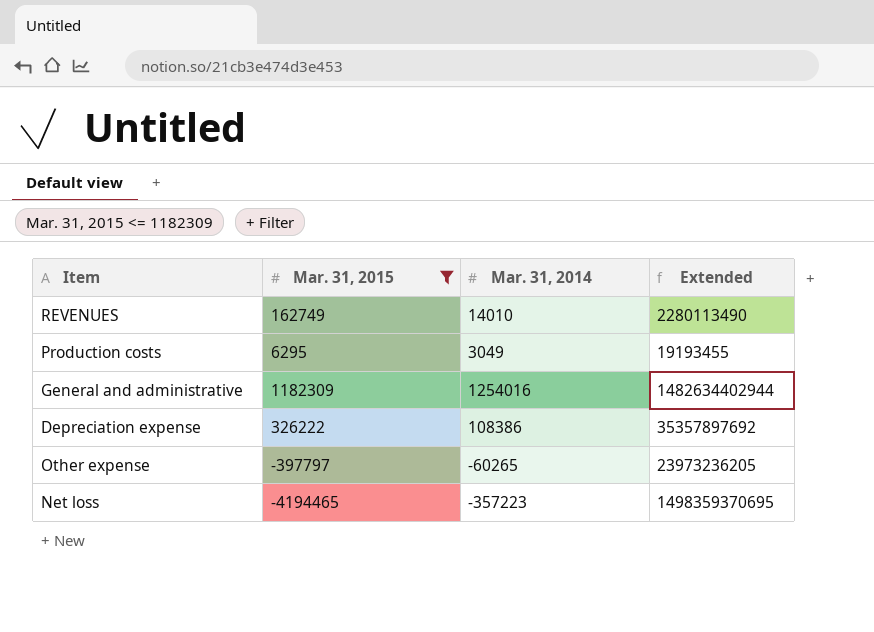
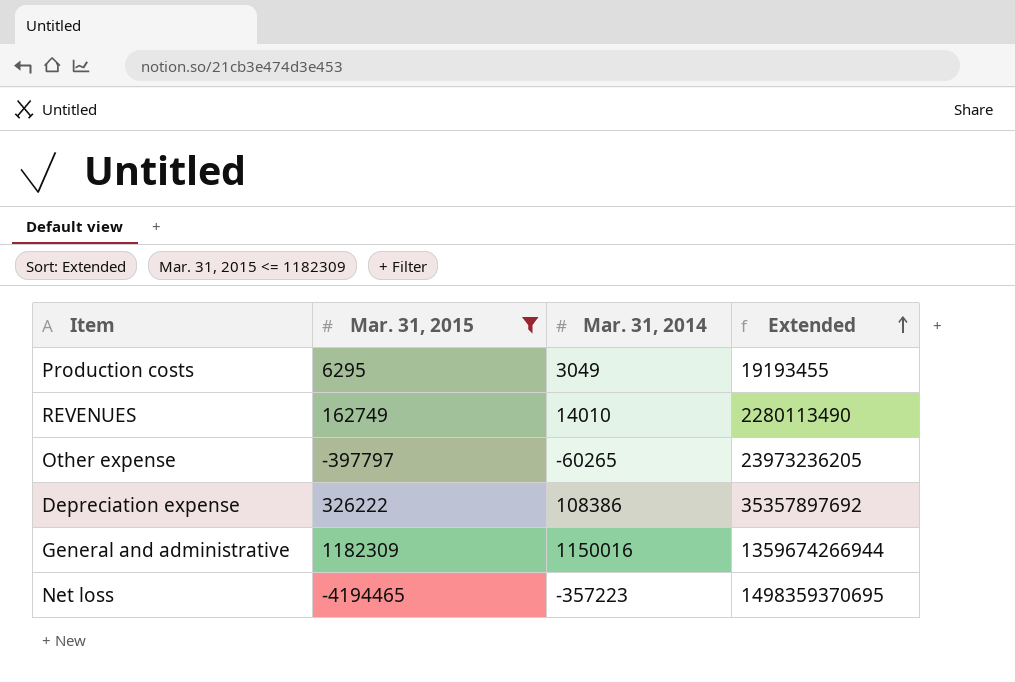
row order: none -> Extended ascending
General and administrative | Mar. 31, 2014: 1254016 -> 1150016
General and administrative | Extended: 1482634402944 -> 1359674266944

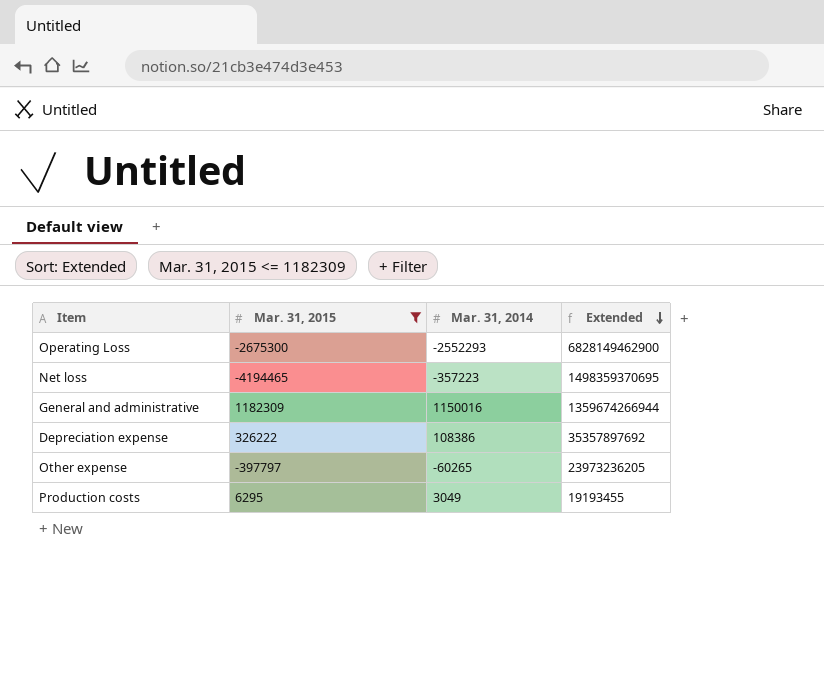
row order: Extended ascending -> Extended descending
row REVENUES: 162749 | 14010 | 2280113490 -> none
row Operating Loss: none -> -2675300 | -2552293 | 6828149462900

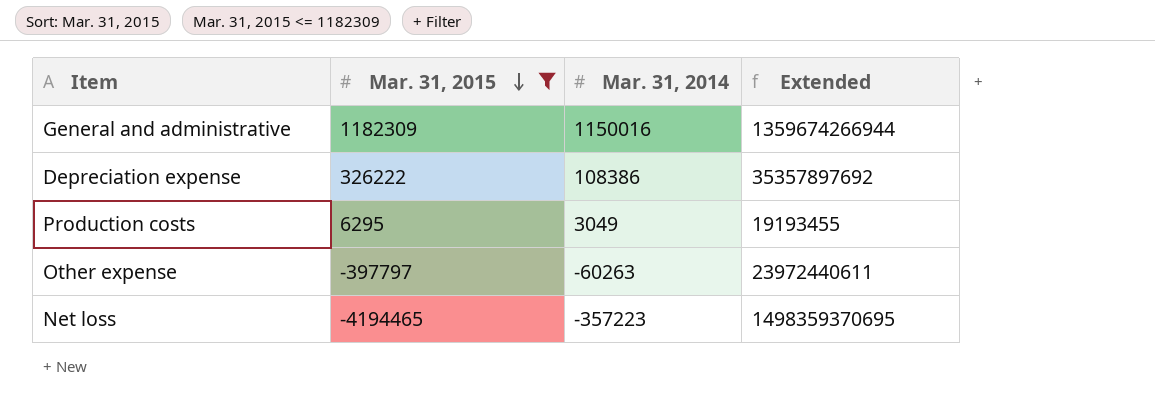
row order: Extended descending -> Mar. 31, 2015 descending
row Operating Loss: -2675300 | -2552293 | 6828149462900 -> none
Other expense | Mar. 31, 2014: -60265 -> -60263
Other expense | Extended: 23973236205 -> 23972440611

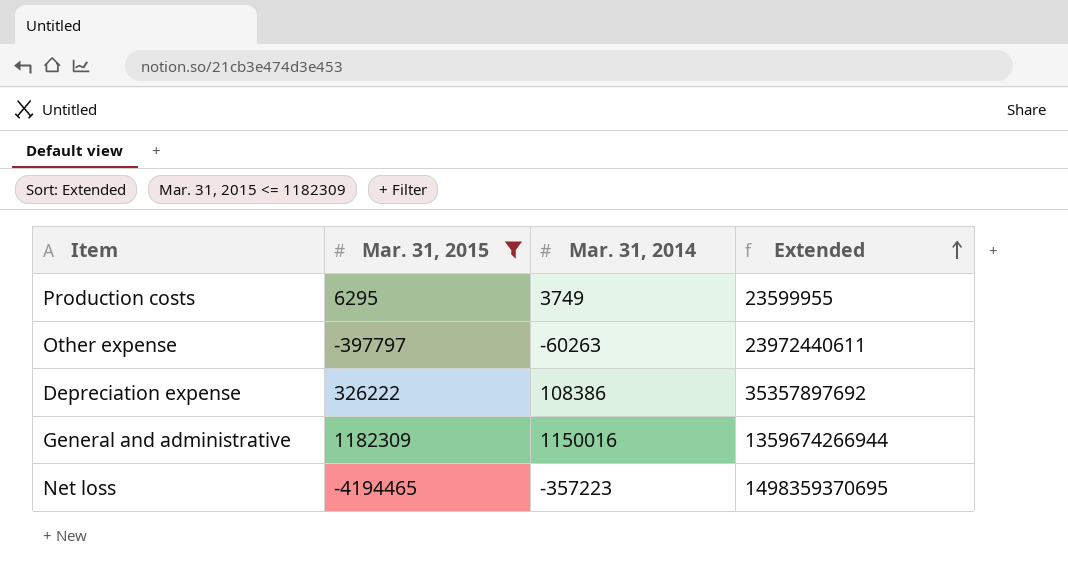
row order: Mar. 31, 2015 descending -> Extended ascending
Production costs | Mar. 31, 2014: 3049 -> 3749
Production costs | Extended: 19193455 -> 23599955

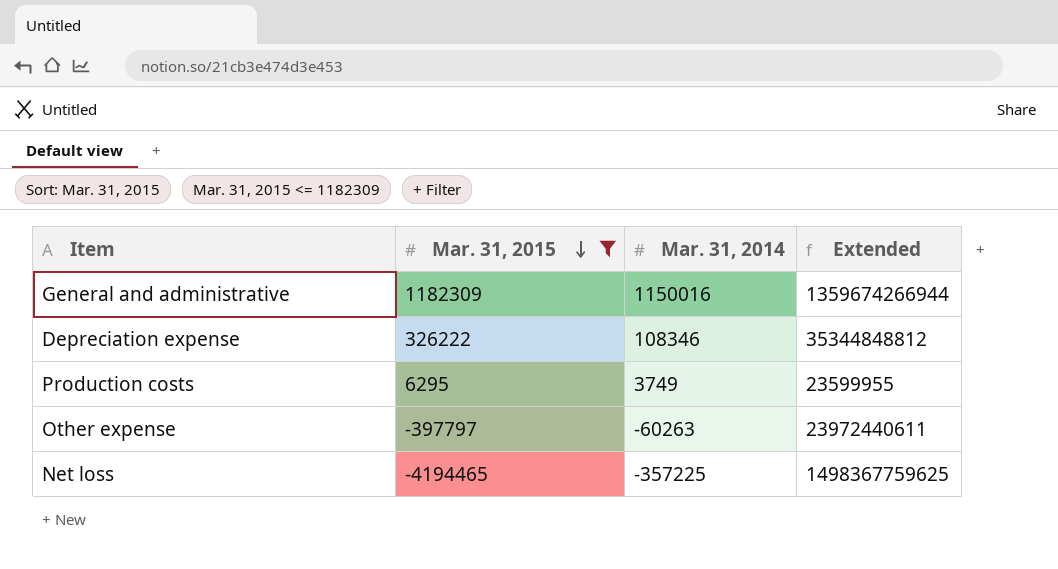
row order: Extended ascending -> Mar. 31, 2015 descending
Depreciation expense | Mar. 31, 2014: 108386 -> 108346
Depreciation expense | Extended: 35357897692 -> 35344848812
Net loss | Mar. 31, 2014: -357223 -> -357225
Net loss | Extended: 1498359370695 -> 1498367759625

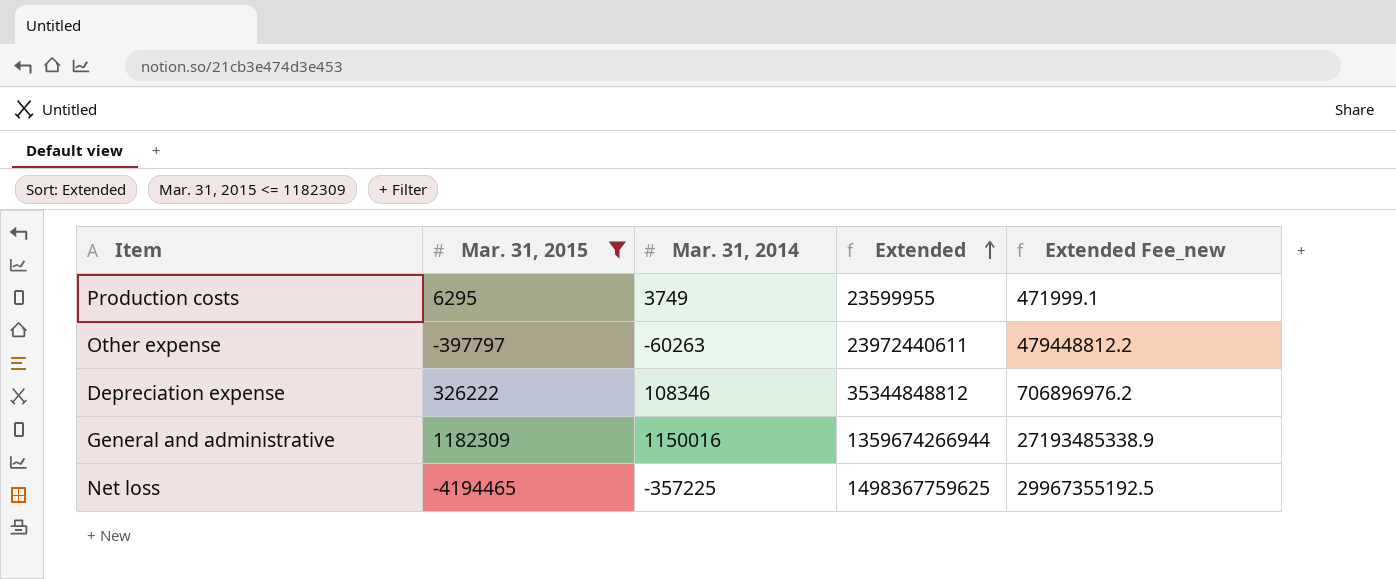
row order: Mar. 31, 2015 descending -> Extended ascending
column Extended Fee_new | formula: none -> [Extended] * 0.02

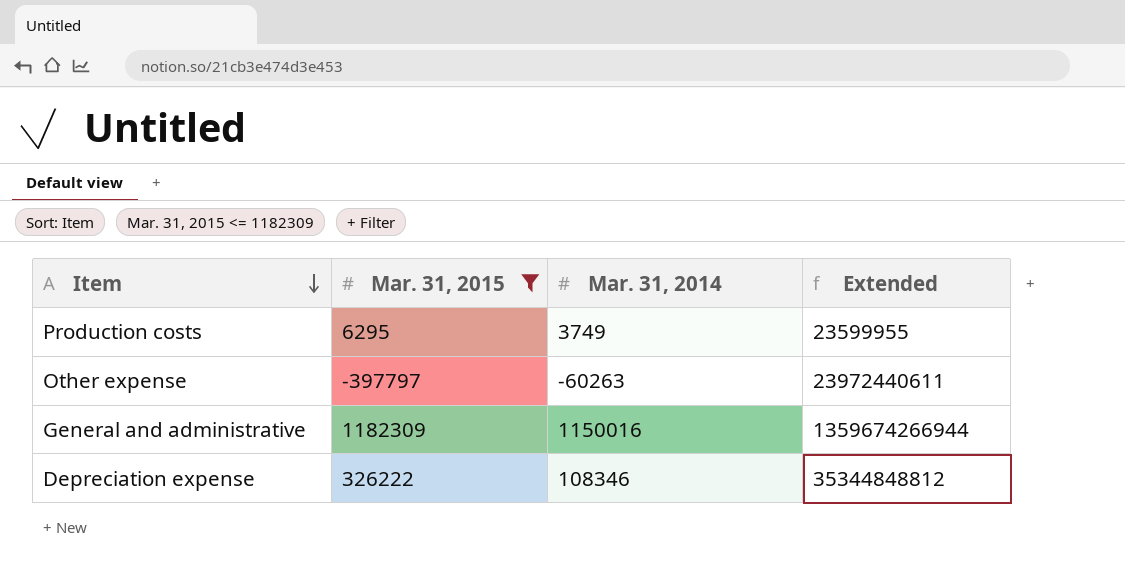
row order: Extended ascending -> Item descending
column Extended Fee_new | formula: [Extended] * 0.02 -> none
row Net loss: -4194465 | -357225 | 1498367759625 | 29967355192.5 -> none

